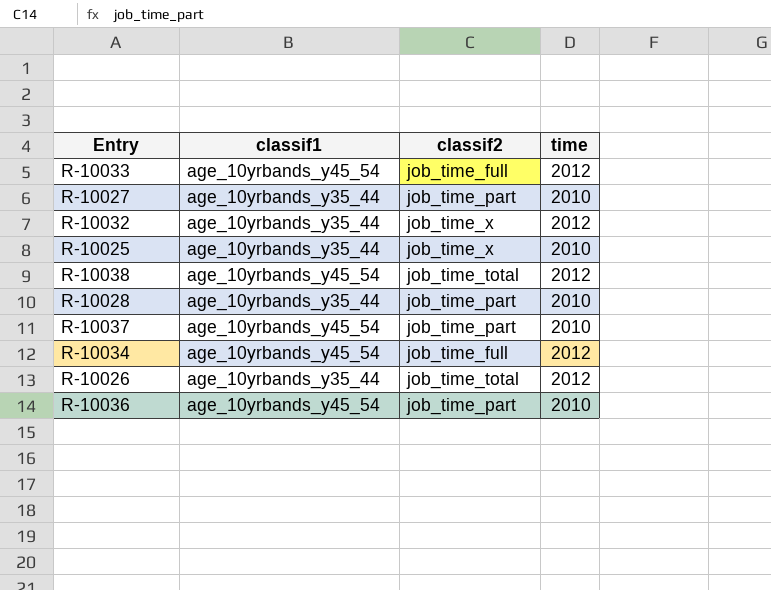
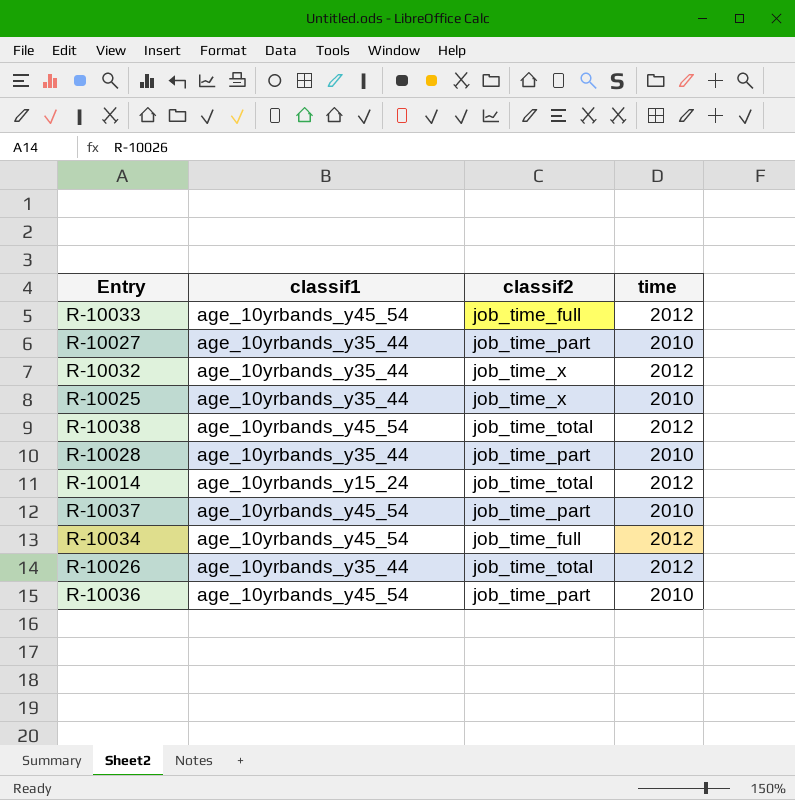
row R-10014: none -> age_10yrbands_y15_24 | job_time_total | 2012

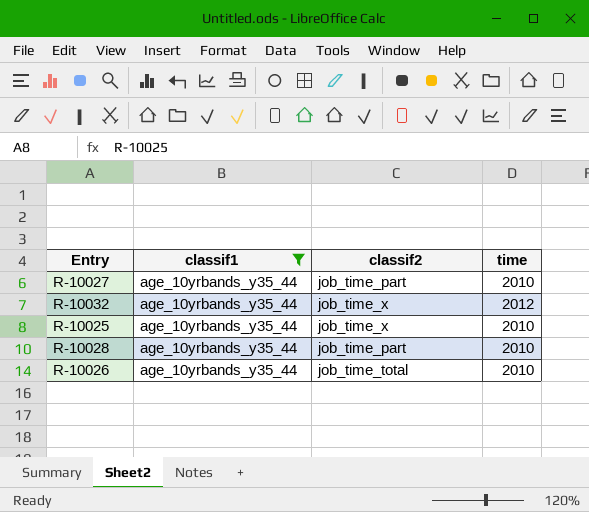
filter: none -> classif1 = age_10yrbands_y35_44
R-10026 | time: 2012 -> 2010

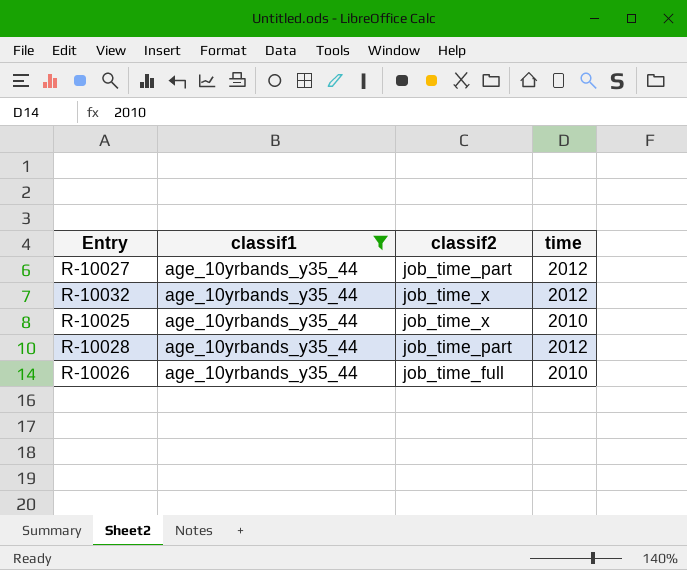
R-10027 | time: 2010 -> 2012
R-10028 | time: 2010 -> 2012
R-10026 | classif2: job_time_total -> job_time_full

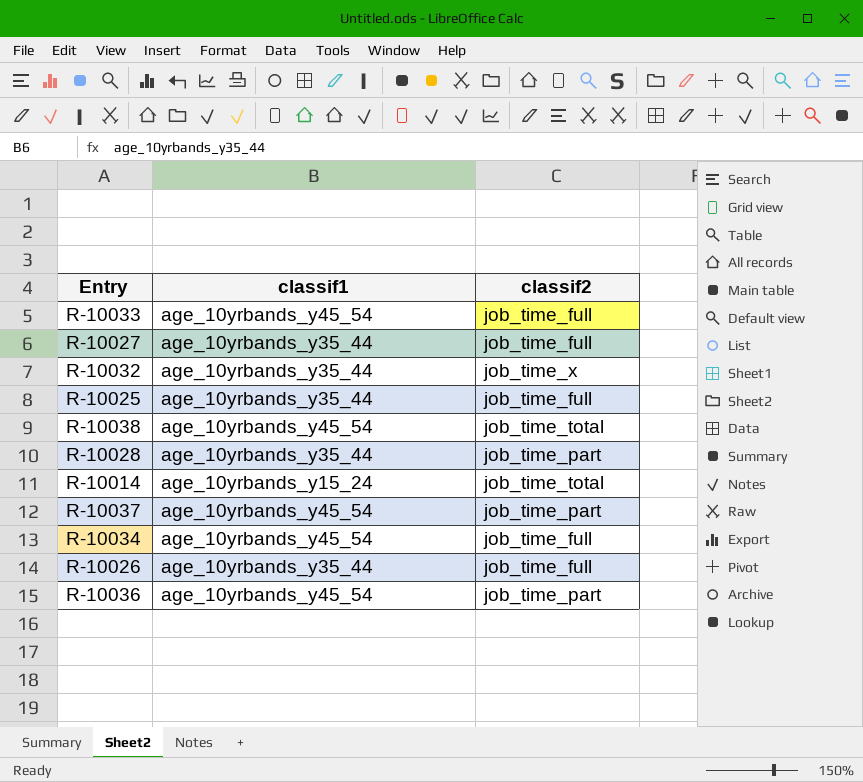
filter: classif1 = age_10yrbands_y35_44 -> none
column time | position: 4 -> none
R-10027 | classif2: job_time_part -> job_time_full
R-10025 | classif2: job_time_x -> job_time_full

